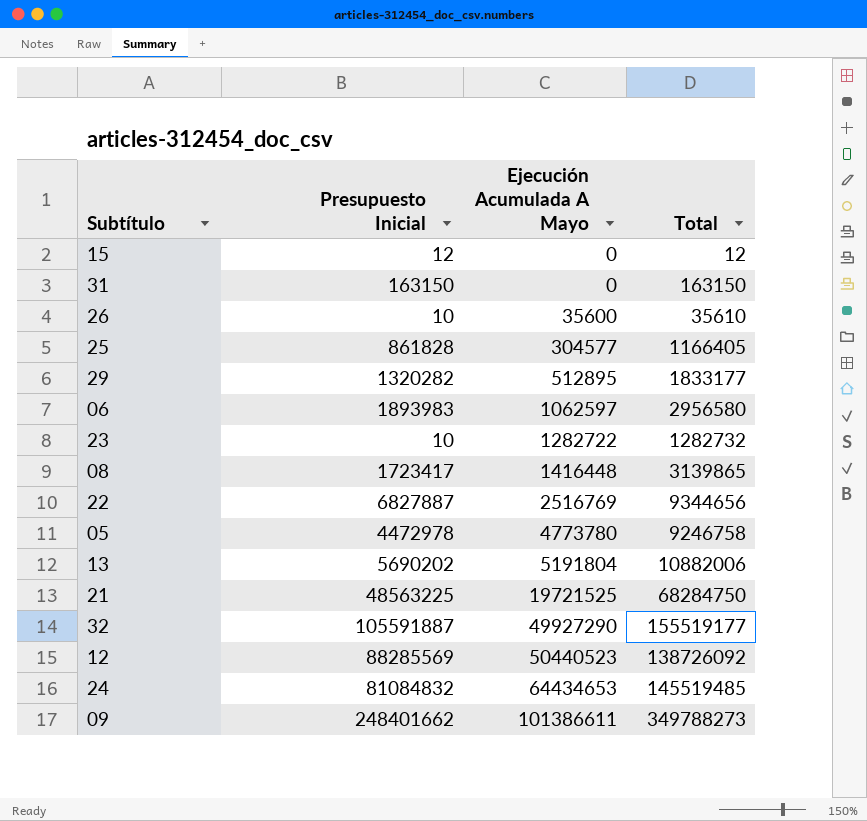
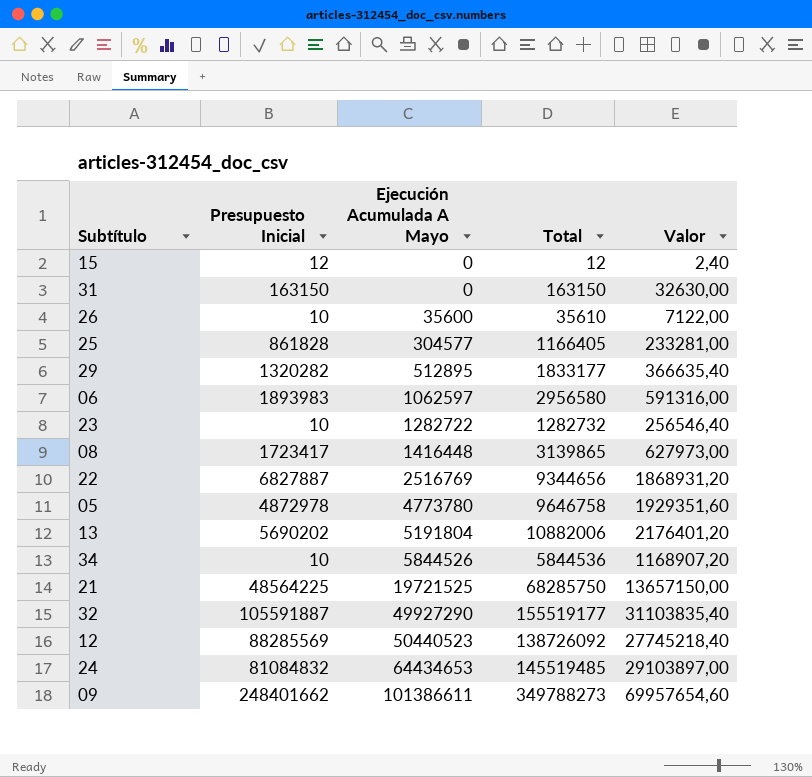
column Valor | formula: none -> [Total] * 0,2
05 | Presupuesto Inicial: 4472978 -> 4872978
05 | Total: 9246758 -> 9646758
row 34: none -> 10 | 5844526 | 5844536 | 1168907,20
21 | Presupuesto Inicial: 48563225 -> 48564225
21 | Total: 68284750 -> 68285750

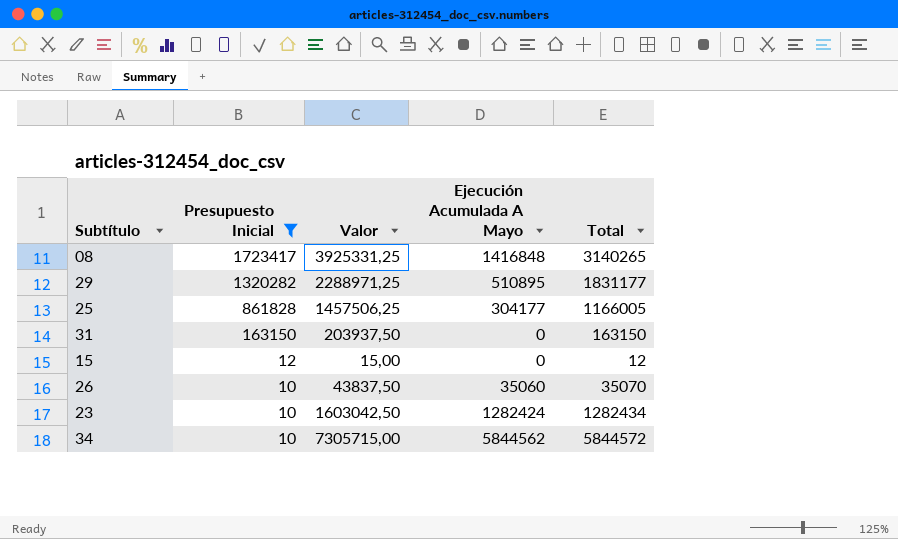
filter: none -> Presupuesto Inicial <= 1723417
row order: Ejecución Acumulada A Mayo ascending -> Presupuesto Inicial descending
column Valor | formula: [Total] * 0,2 -> [Total] * 1,25
column Valor | position: 5 -> 3
08 | Ejecución Acumulada A Mayo: 1416448 -> 1416848
08 | Total: 3139865 -> 3140265
29 | Ejecución Acumulada A Mayo: 512895 -> 510895
29 | Total: 1833177 -> 1831177
25 | Ejecución Acumulada A Mayo: 304577 -> 304177
25 | Total: 1166405 -> 1166005
26 | Ejecución Acumulada A Mayo: 35600 -> 35060
26 | Total: 35610 -> 35070
23 | Ejecución Acumulada A Mayo: 1282722 -> 1282424
23 | Total: 1282732 -> 1282434
34 | Ejecución Acumulada A Mayo: 5844526 -> 5844562
34 | Total: 5844536 -> 5844572

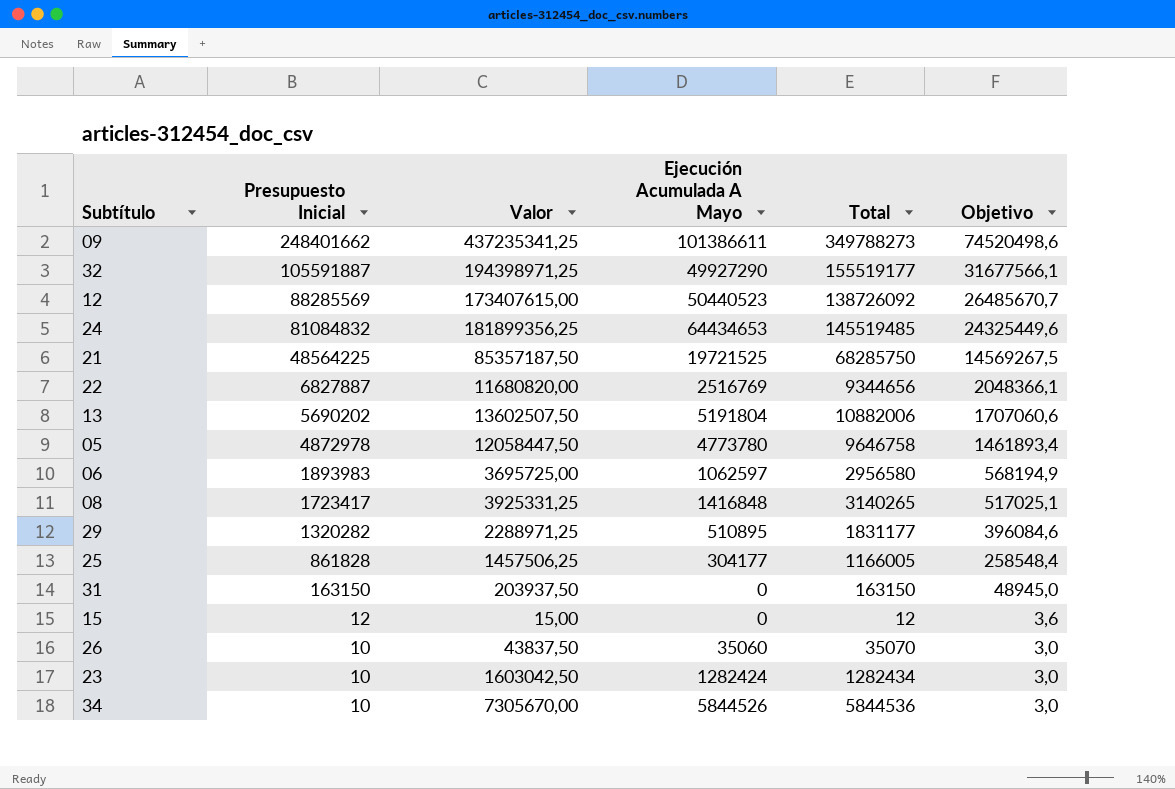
filter: Presupuesto Inicial <= 1723417 -> none
column Objetivo | formula: none -> [Presupuesto Inicial] * 0,3
34 | Valor: 7305715,00 -> 7305670,00
34 | Ejecución Acumulada A Mayo: 5844562 -> 5844526
34 | Total: 5844572 -> 5844536

